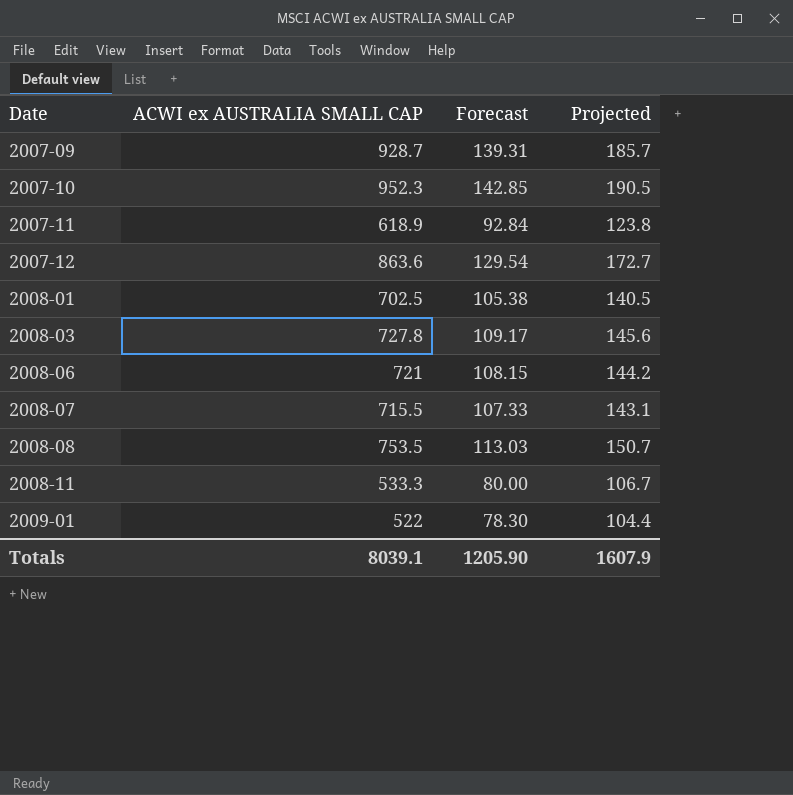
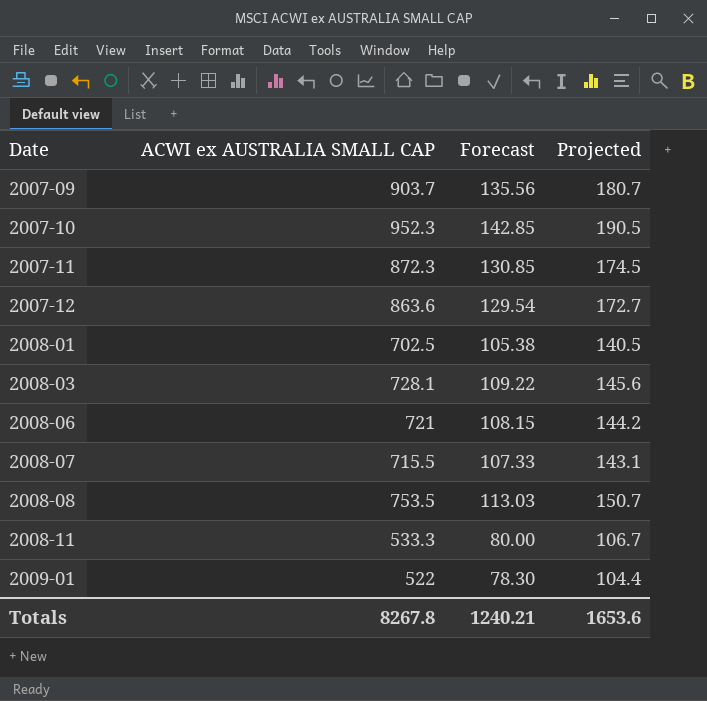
2007-09 | ACWI ex AUSTRALIA SMALL CAP: 928.7 -> 903.7
2007-09 | Forecast: 139.31 -> 135.56
2007-09 | Projected: 185.7 -> 180.7
2007-11 | ACWI ex AUSTRALIA SMALL CAP: 618.9 -> 872.3
2007-11 | Forecast: 92.84 -> 130.85
2007-11 | Projected: 123.8 -> 174.5
2008-03 | ACWI ex AUSTRALIA SMALL CAP: 727.8 -> 728.1
2008-03 | Forecast: 109.17 -> 109.22
Totals | ACWI ex AUSTRALIA SMALL CAP: 8039.1 -> 8267.8
Totals | Forecast: 1205.90 -> 1240.21
Totals | Projected: 1607.9 -> 1653.6

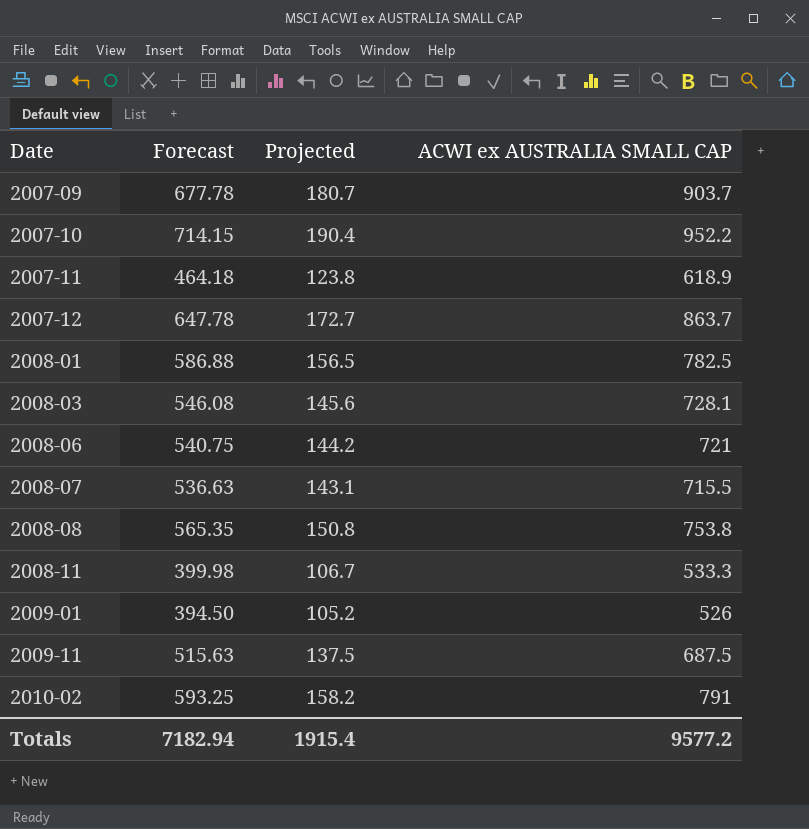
column Forecast | formula: [ACWI ex AUSTRALIA SMALL CAP] * 0.15 -> [ACWI ex AUSTRALIA SMALL CAP] * 0.75
column ACWI ex AUSTRALIA SMALL CAP | position: 2 -> 4
2007-10 | Projected: 190.5 -> 190.4
2007-10 | ACWI ex AUSTRALIA SMALL CAP: 952.3 -> 952.2
2007-11 | Projected: 174.5 -> 123.8
2007-11 | ACWI ex AUSTRALIA SMALL CAP: 872.3 -> 618.9
2007-12 | ACWI ex AUSTRALIA SMALL CAP: 863.6 -> 863.7
2008-01 | Projected: 140.5 -> 156.5
2008-01 | ACWI ex AUSTRALIA SMALL CAP: 702.5 -> 782.5
2008-08 | Projected: 150.7 -> 150.8
2008-08 | ACWI ex AUSTRALIA SMALL CAP: 753.5 -> 753.8
2009-01 | Projected: 104.4 -> 105.2
2009-01 | ACWI ex AUSTRALIA SMALL CAP: 522 -> 526
row 2009-11: none -> 515.63 | 137.5 | 687.5
row 2010-02: none -> 593.25 | 158.2 | 791
Totals | Forecast: 1240.21 -> 7182.94
Totals | Projected: 1653.6 -> 1915.4
Totals | ACWI ex AUSTRALIA SMALL CAP: 8267.8 -> 9577.2

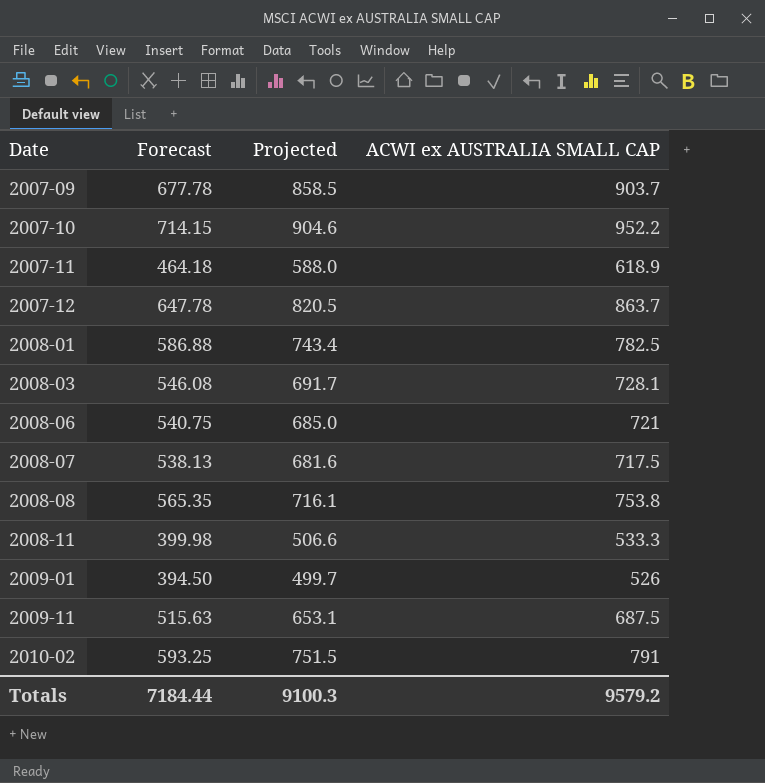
column Projected | formula: [ACWI ex AUSTRALIA SMALL CAP] * 0.2 -> [ACWI ex AUSTRALIA SMALL CAP] * 0.95
2008-07 | Forecast: 536.63 -> 538.13
2008-07 | ACWI ex AUSTRALIA SMALL CAP: 715.5 -> 717.5
Totals | Forecast: 7182.94 -> 7184.44
Totals | Projected: 1915.4 -> 9100.3
Totals | ACWI ex AUSTRALIA SMALL CAP: 9577.2 -> 9579.2

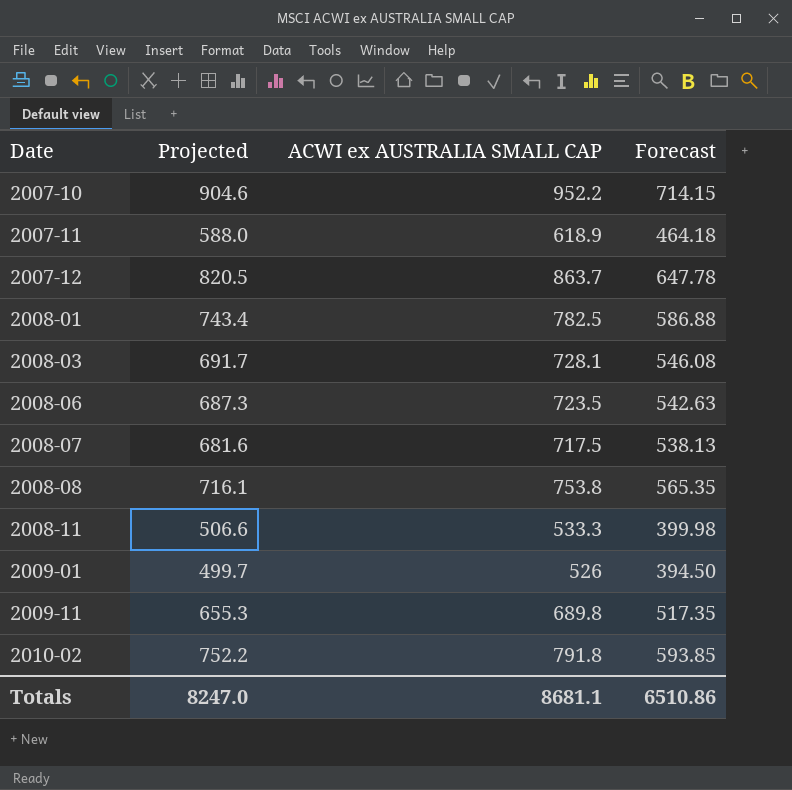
column Forecast | position: 2 -> 4
row 2007-09: 677.78 | 858.5 | 903.7 -> none
2008-06 | Projected: 685.0 -> 687.3
2008-06 | ACWI ex AUSTRALIA SMALL CAP: 721 -> 723.5
2008-06 | Forecast: 540.75 -> 542.63
2009-11 | Projected: 653.1 -> 655.3
2009-11 | ACWI ex AUSTRALIA SMALL CAP: 687.5 -> 689.8
2009-11 | Forecast: 515.63 -> 517.35
2010-02 | Projected: 751.5 -> 752.2
2010-02 | ACWI ex AUSTRALIA SMALL CAP: 791 -> 791.8
2010-02 | Forecast: 593.25 -> 593.85
Totals | Projected: 9100.3 -> 8247.0
Totals | ACWI ex AUSTRALIA SMALL CAP: 9579.2 -> 8681.1
Totals | Forecast: 7184.44 -> 6510.86

